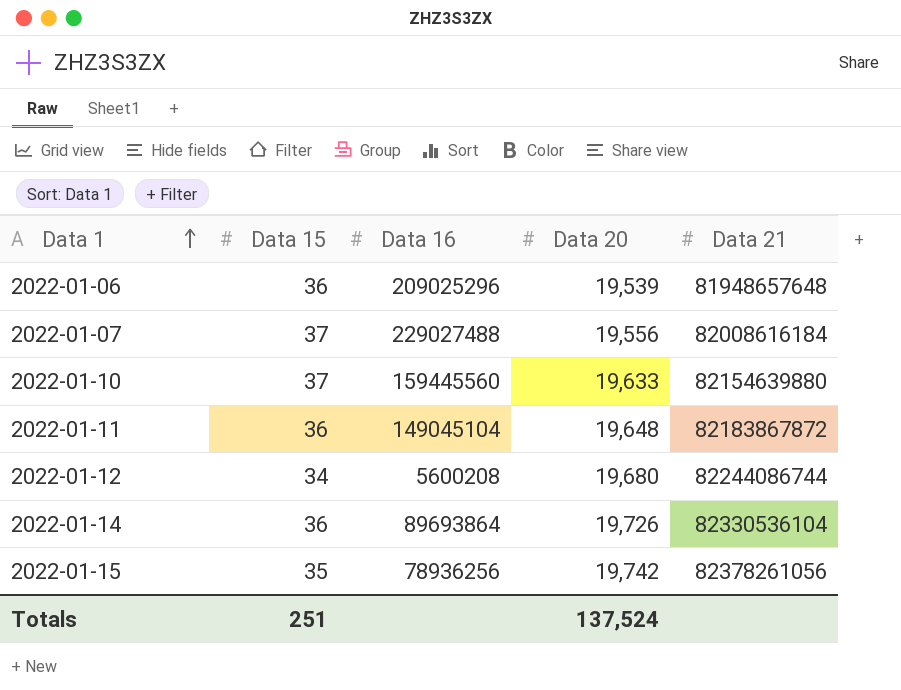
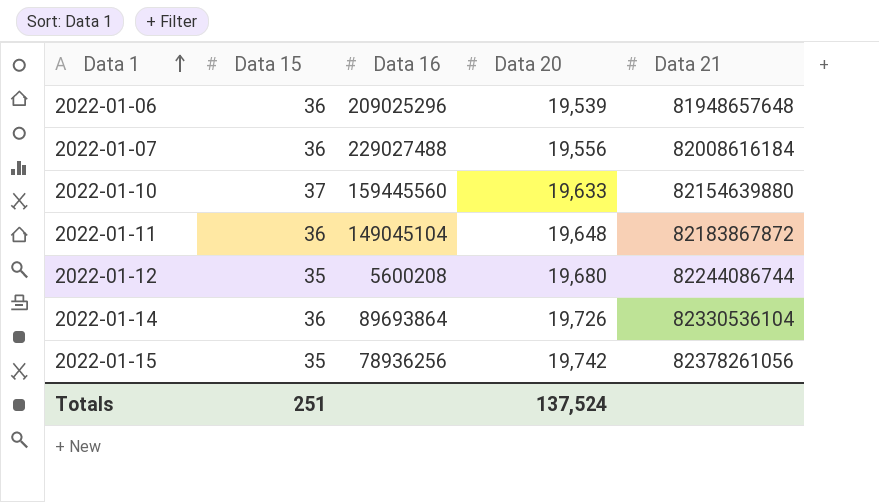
2022-01-07 | Data 15: 37 -> 36
2022-01-12 | Data 15: 34 -> 35

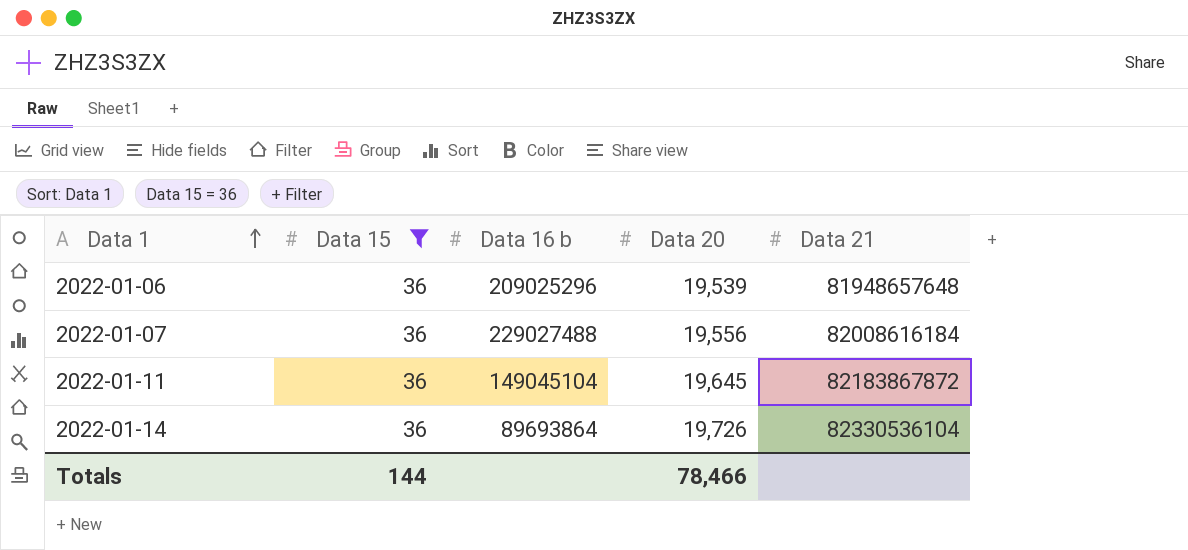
filter: none -> Data 15 = 36
column name: Data 16 -> Data 16 b
2022-01-11 | Data 20: 19,648 -> 19,645
Totals | Data 15: 251 -> 144
Totals | Data 20: 137,524 -> 78,466

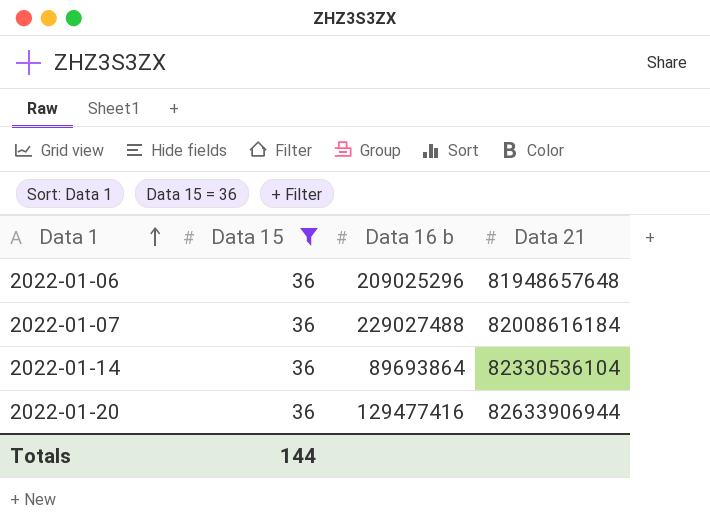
column Data 20 | position: 4 -> none
row 2022-01-11: 36 | 149045104 | 19,645 | 82183867872 -> none
row 2022-01-20: none -> 36 | 129477416 | 82633906944

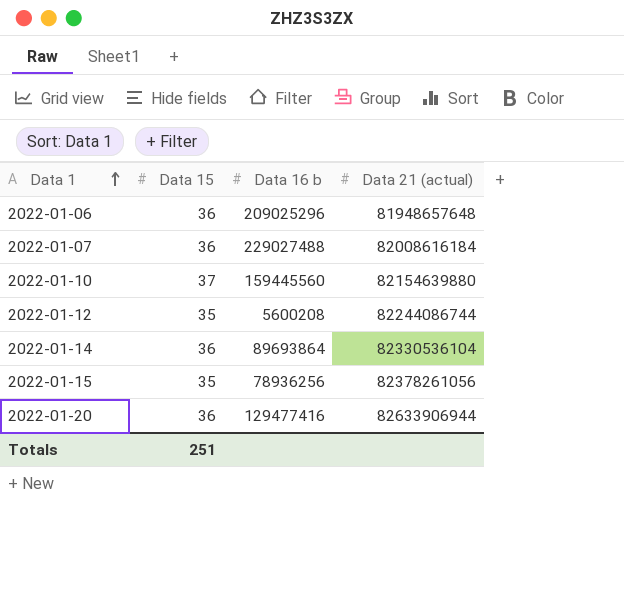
filter: Data 15 = 36 -> none
column name: Data 21 -> Data 21 (actual)
Totals | Data 15: 144 -> 251

